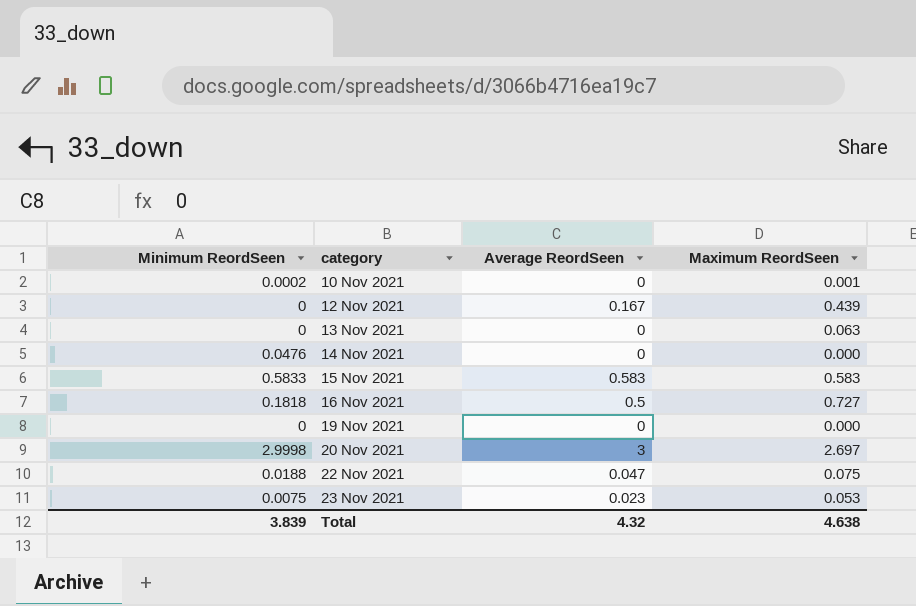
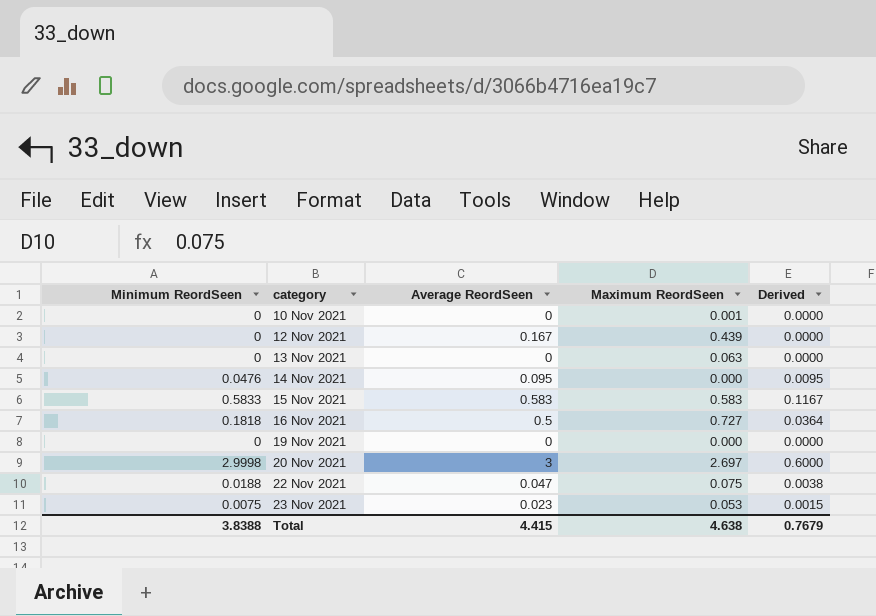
column Derived | formula: none -> [Minimum ReordSeen] * 0.2
10 Nov 2021 | Minimum ReordSeen: 0.0002 -> 0
14 Nov 2021 | Average ReordSeen: 0 -> 0.095
Total | Minimum ReordSeen: 3.839 -> 3.8388
Total | Average ReordSeen: 4.32 -> 4.415

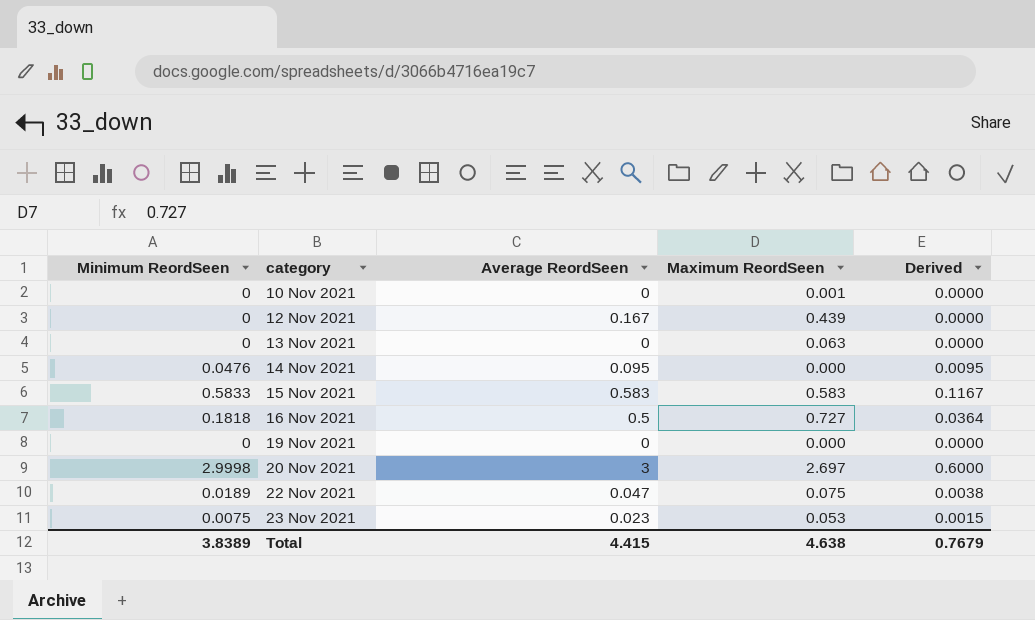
22 Nov 2021 | Minimum ReordSeen: 0.0188 -> 0.0189
Total | Minimum ReordSeen: 3.8388 -> 3.8389

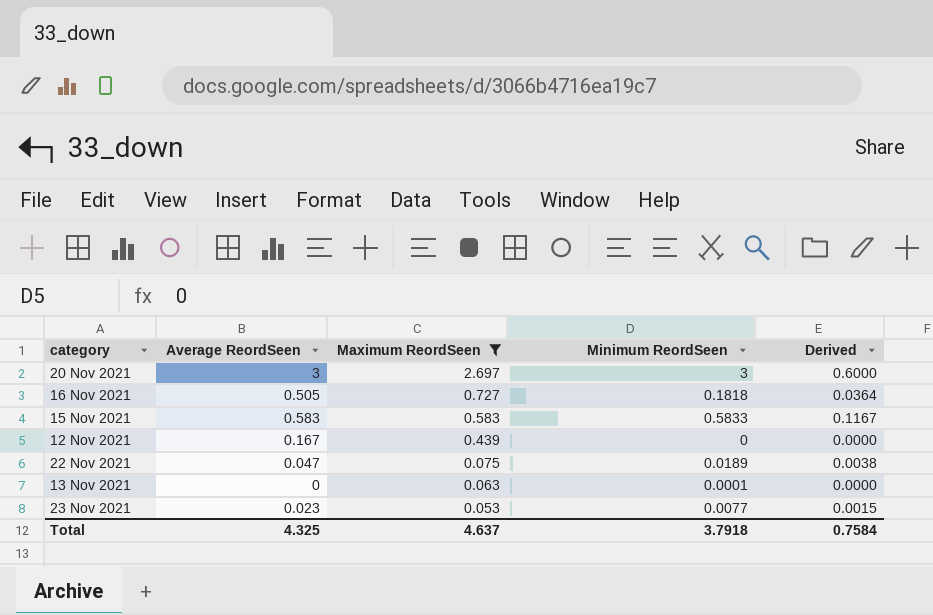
filter: none -> Maximum ReordSeen >= 0.053
row order: category ascending -> Maximum ReordSeen descending
column Minimum ReordSeen | position: 1 -> 4
20 Nov 2021 | Minimum ReordSeen: 2.9998 -> 3
16 Nov 2021 | Average ReordSeen: 0.5 -> 0.505
13 Nov 2021 | Minimum ReordSeen: 0 -> 0.0001
23 Nov 2021 | Minimum ReordSeen: 0.0075 -> 0.0077
Total | Average ReordSeen: 4.415 -> 4.325
Total | Maximum ReordSeen: 4.638 -> 4.637
Total | Minimum ReordSeen: 3.8389 -> 3.7918
Total | Derived: 0.7679 -> 0.7584

